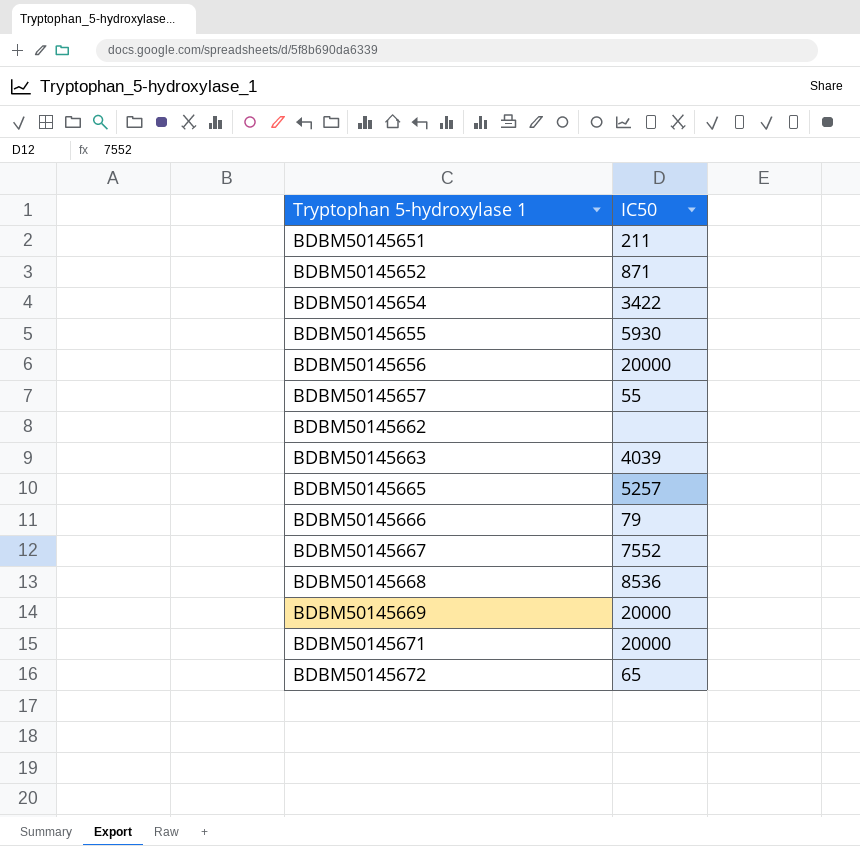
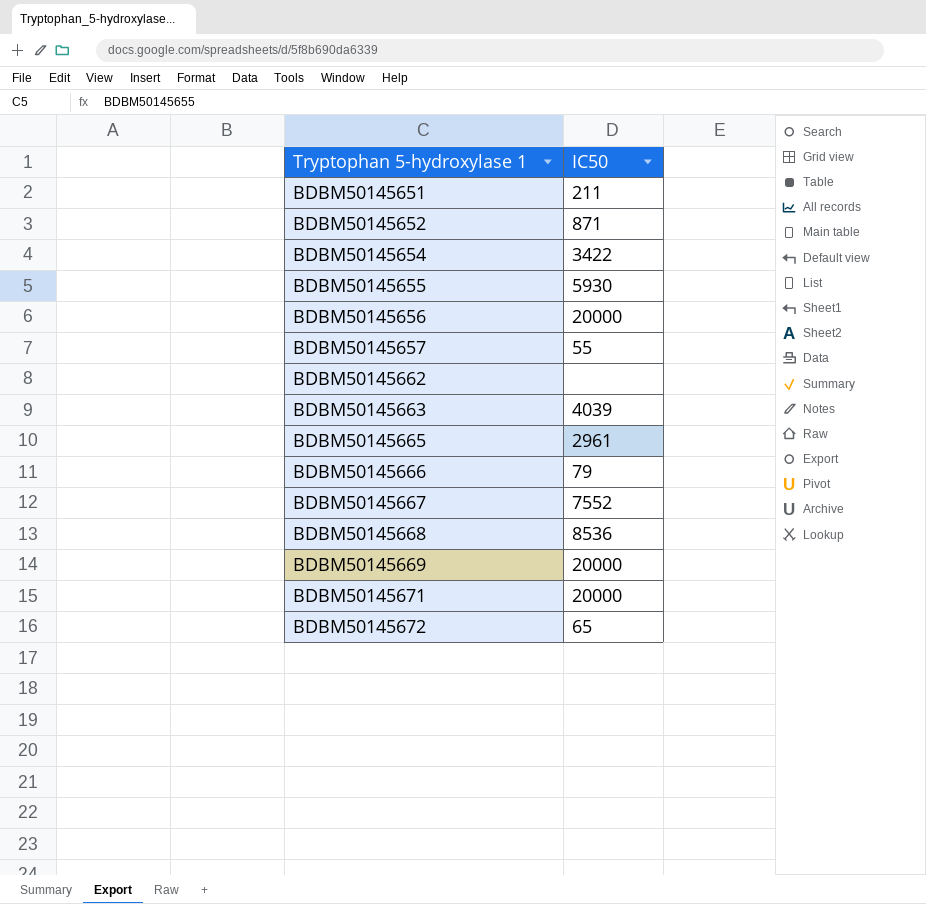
BDBM50145665 | IC50: 5257 -> 2961

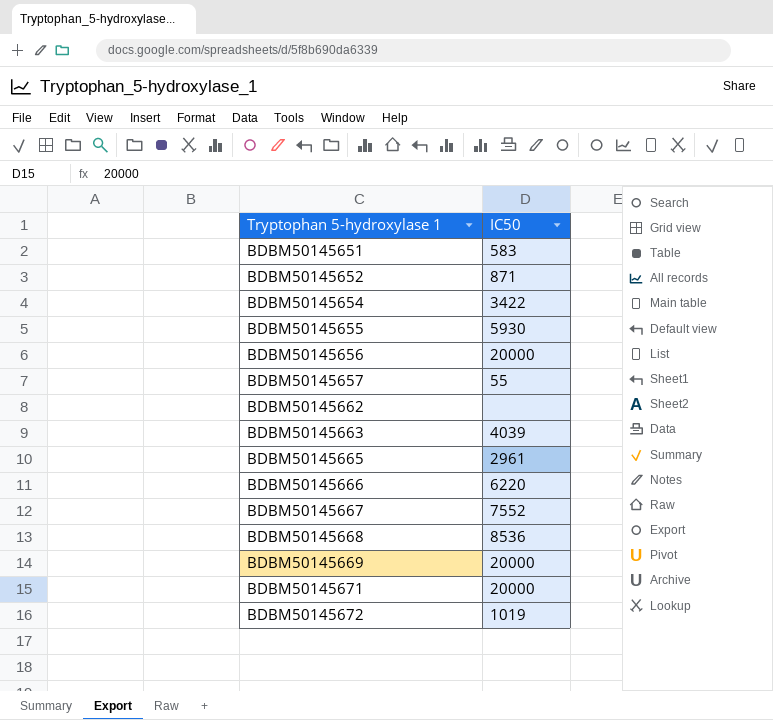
BDBM50145651 | IC50: 211 -> 583
BDBM50145666 | IC50: 79 -> 6220
BDBM50145672 | IC50: 65 -> 1019

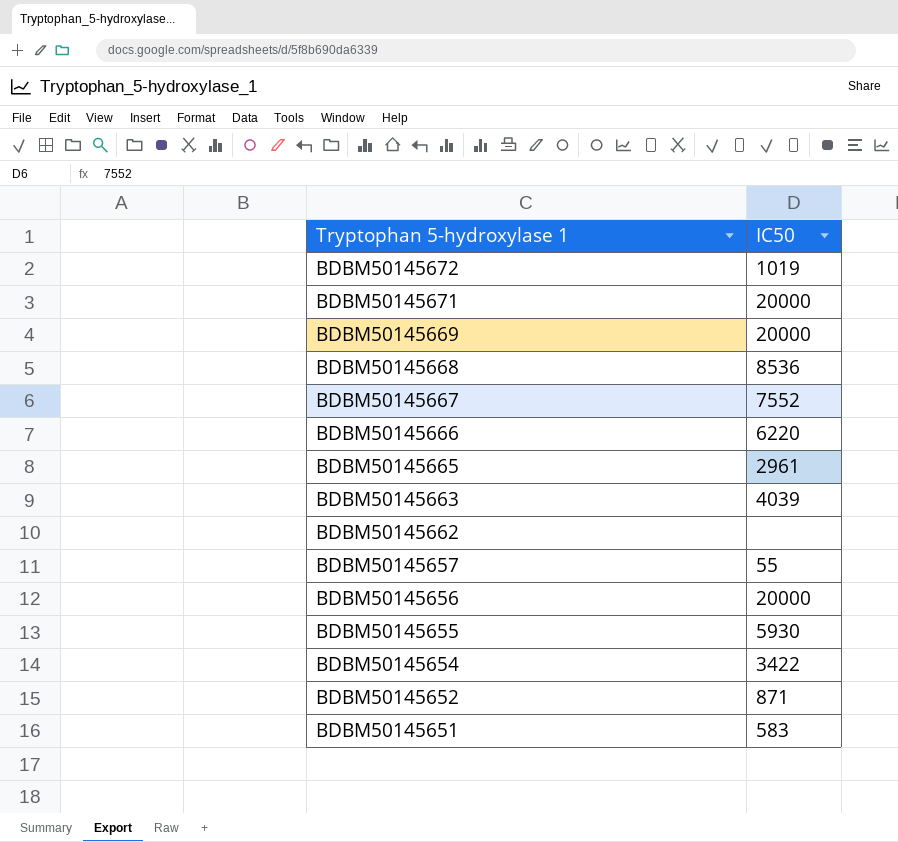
row order: Tryptophan 5-hydroxylase 1 ascending -> Tryptophan 5-hydroxylase 1 descending

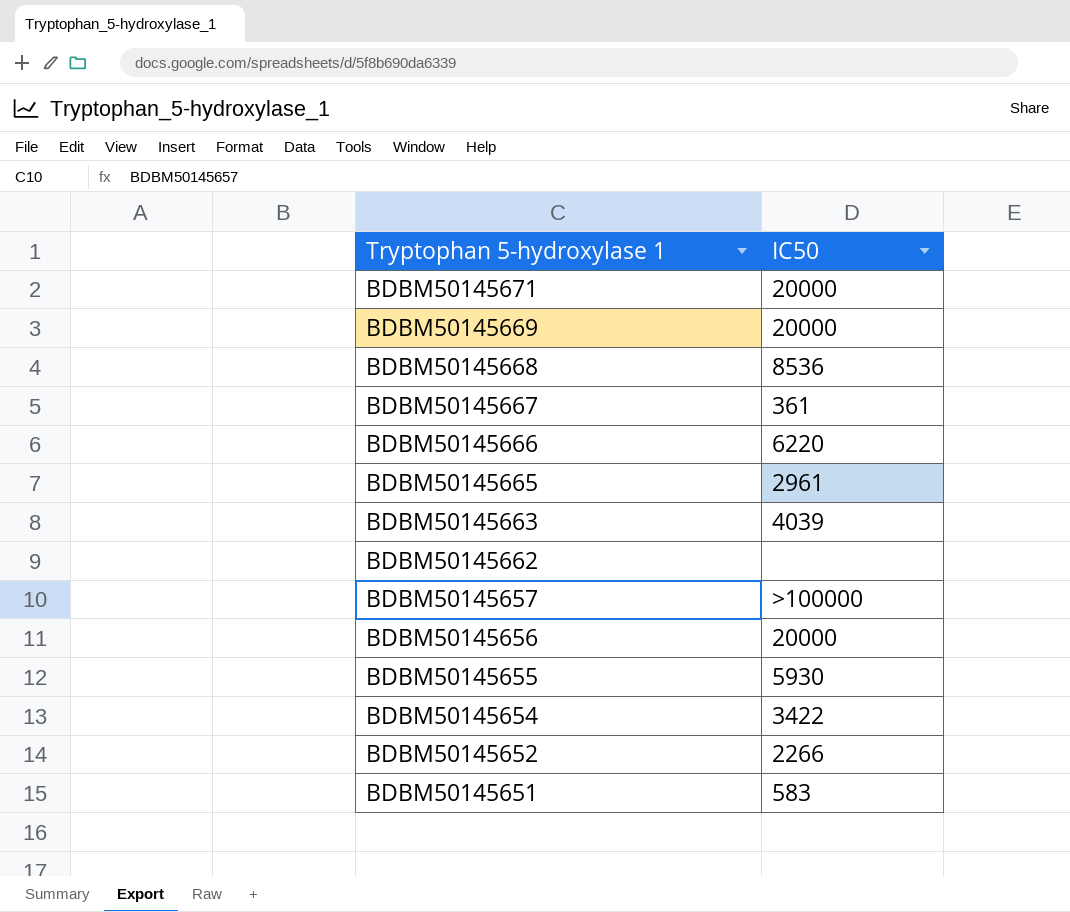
row BDBM50145672: 1019 -> none
BDBM50145667 | IC50: 7552 -> 361
BDBM50145657 | IC50: 55 -> >100000
BDBM50145652 | IC50: 871 -> 2266

